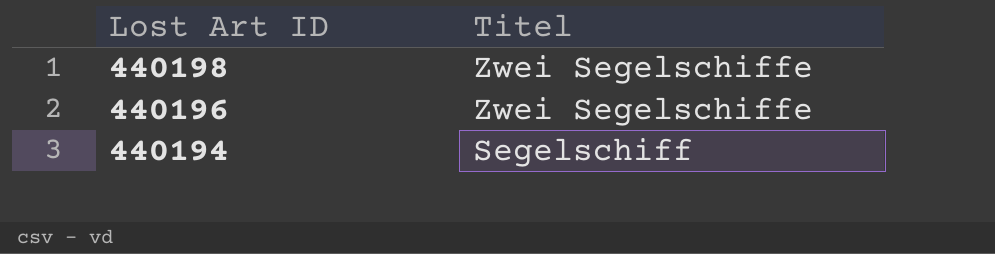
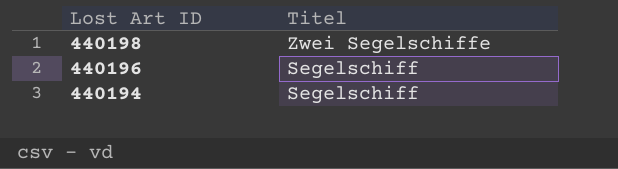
440196 | Titel: Zwei Segelschiffe -> Segelschiff

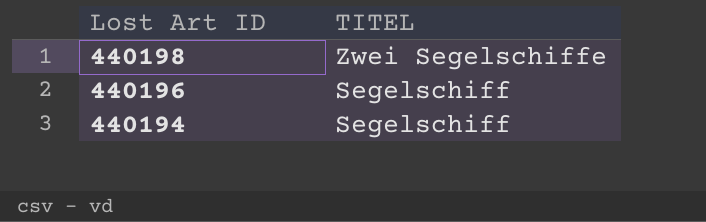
column name: Titel -> TITEL

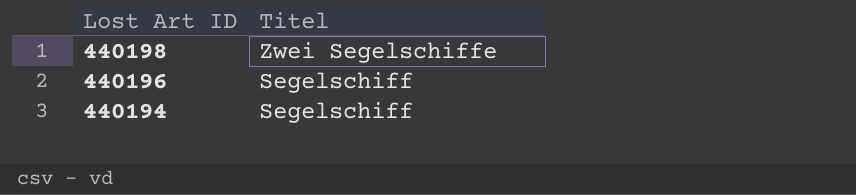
column name: TITEL -> Titel

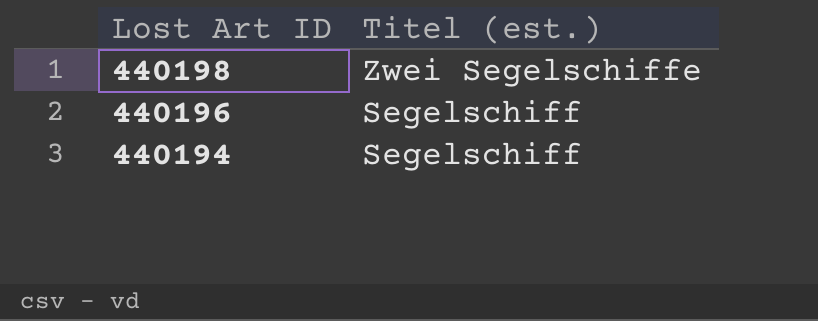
column name: Titel -> Titel (est.)

